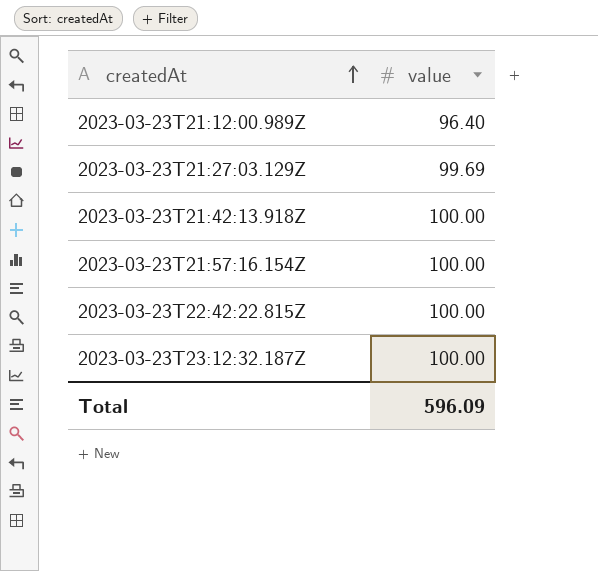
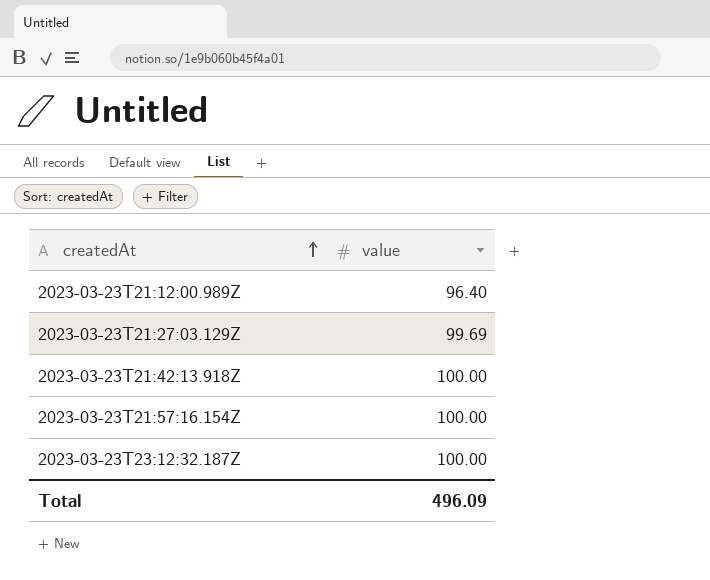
row 2023-03-23T22:42:22.815Z: 100.00 -> none
Total | value: 596.09 -> 496.09

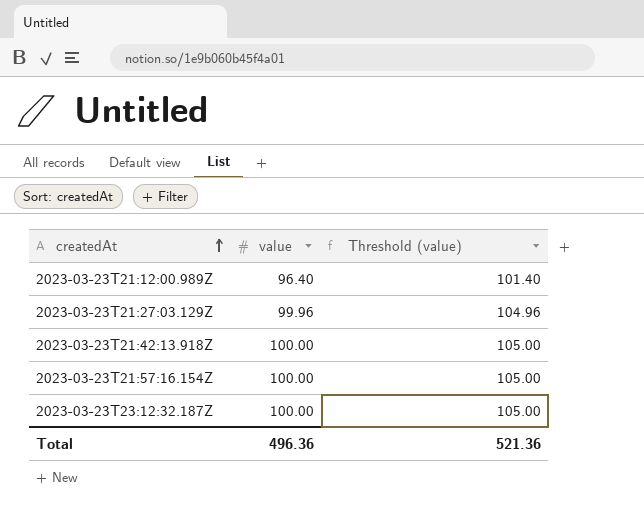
column Threshold (value) | formula: none -> [value] + 5
2023-03-23T21:27:03.129Z | value: 99.69 -> 99.96
Total | value: 496.09 -> 496.36

